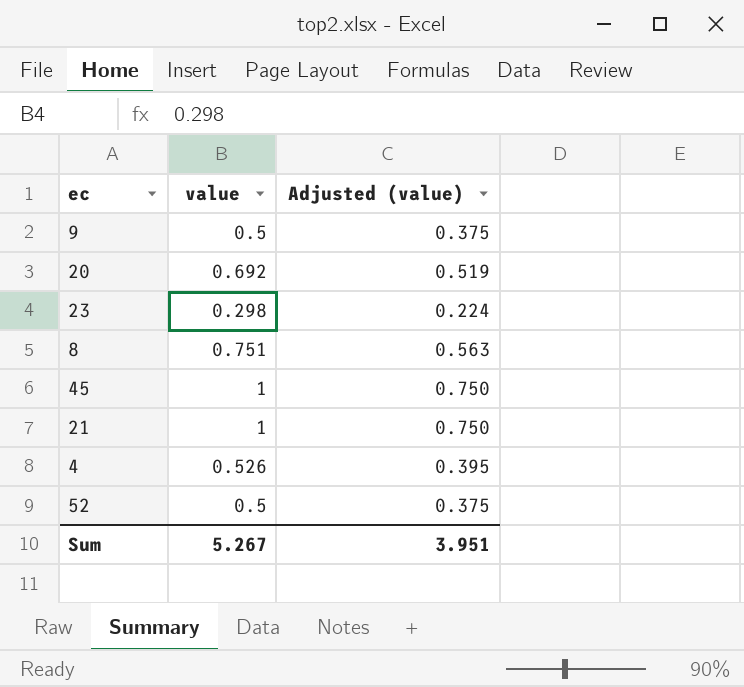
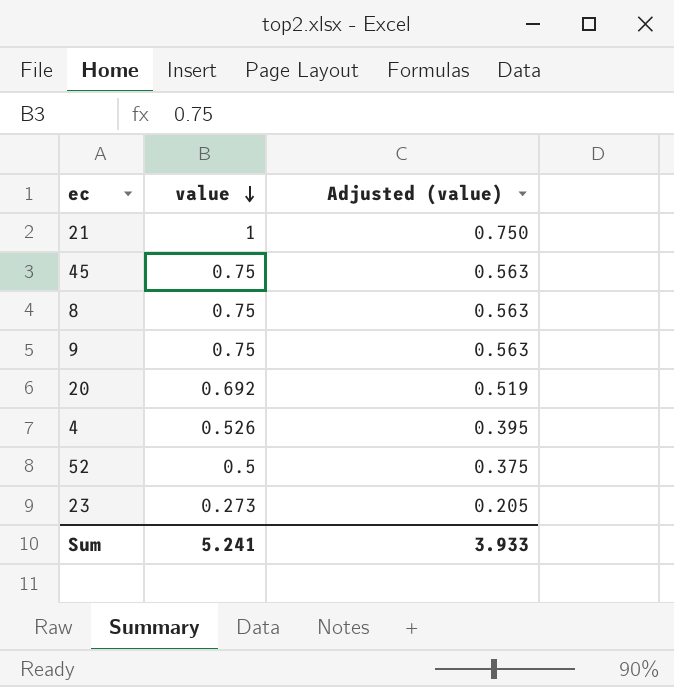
row order: none -> value descending
45 | value: 1 -> 0.75
45 | Adjusted (value): 0.750 -> 0.563
8 | value: 0.751 -> 0.75
9 | value: 0.5 -> 0.75
9 | Adjusted (value): 0.375 -> 0.563
23 | value: 0.298 -> 0.273
23 | Adjusted (value): 0.224 -> 0.205
Sum | value: 5.267 -> 5.241
Sum | Adjusted (value): 3.951 -> 3.933

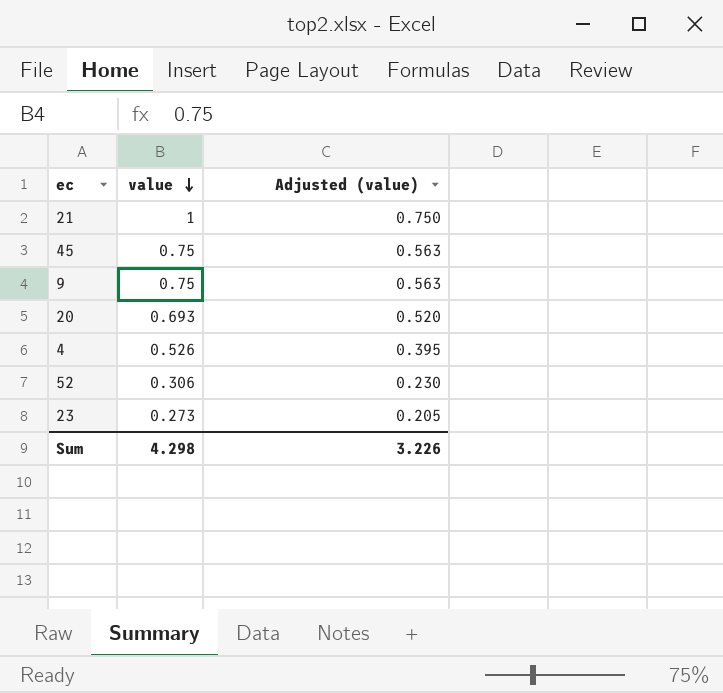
row 8: 0.75 | 0.563 -> none
20 | value: 0.692 -> 0.693
20 | Adjusted (value): 0.519 -> 0.520
52 | value: 0.5 -> 0.306
52 | Adjusted (value): 0.375 -> 0.230
Sum | value: 5.241 -> 4.298
Sum | Adjusted (value): 3.933 -> 3.226

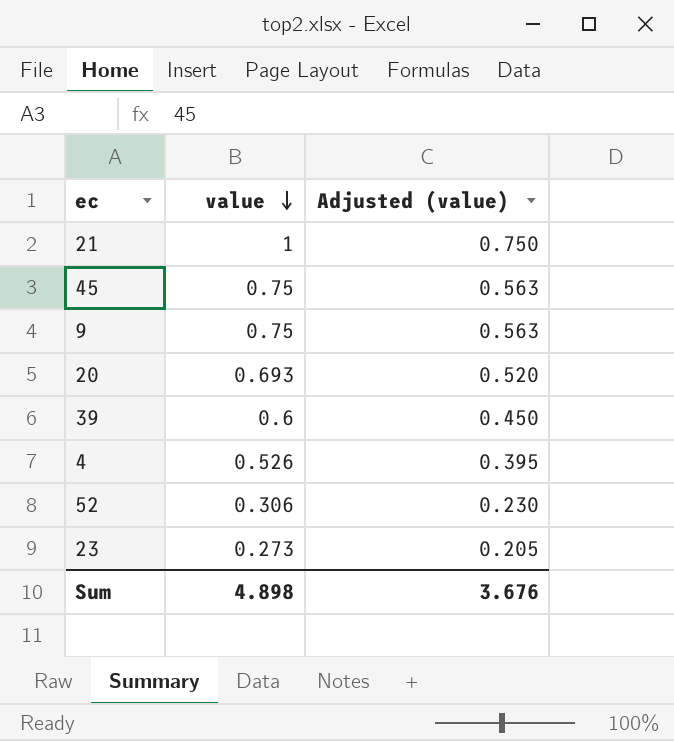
row 39: none -> 0.6 | 0.450
Sum | value: 4.298 -> 4.898
Sum | Adjusted (value): 3.226 -> 3.676

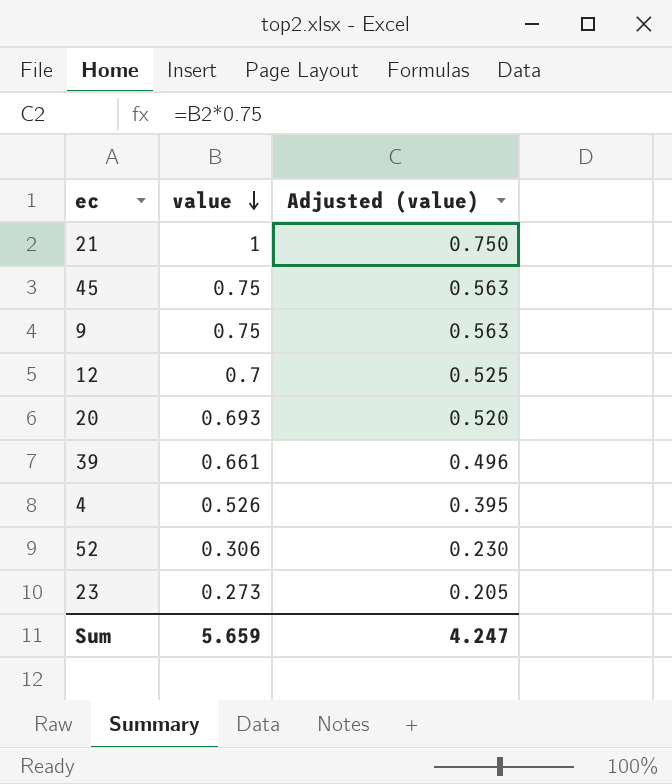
row 12: none -> 0.7 | 0.525
39 | value: 0.6 -> 0.661
39 | Adjusted (value): 0.450 -> 0.496
Sum | value: 4.898 -> 5.659
Sum | Adjusted (value): 3.676 -> 4.247

